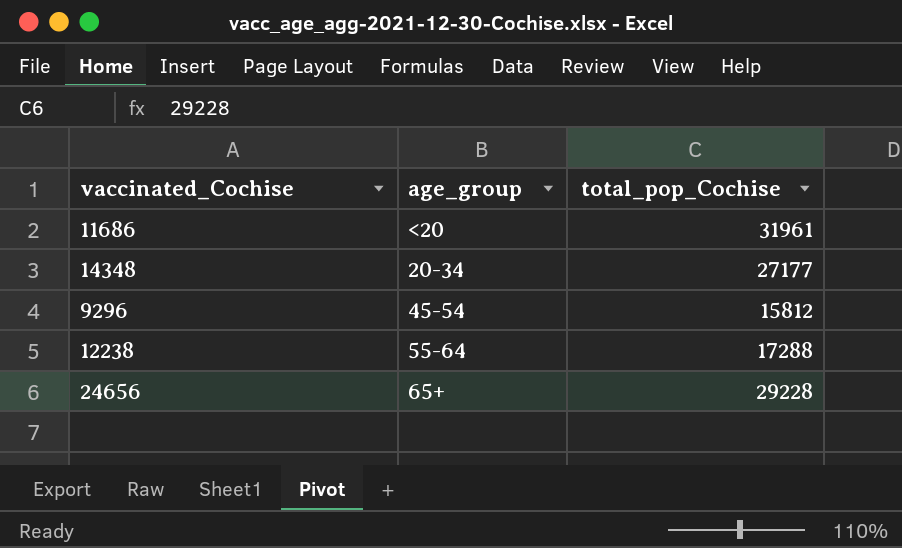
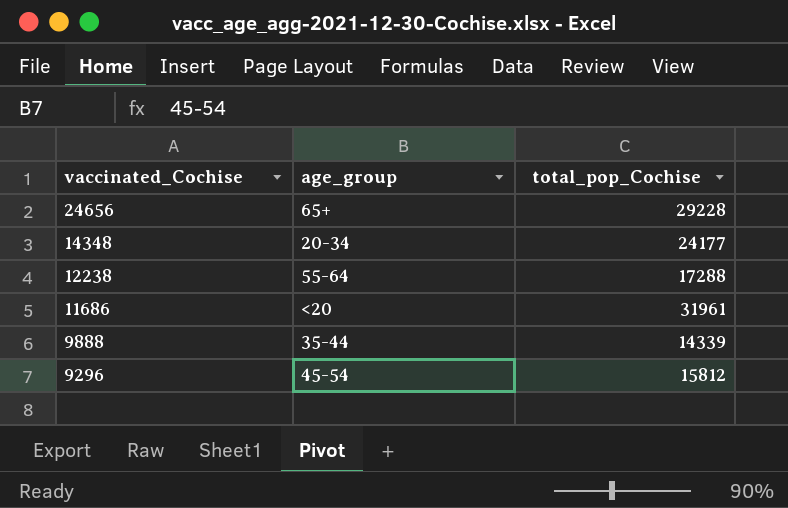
row order: none -> vaccinated_Cochise descending
14348 | total_pop_Cochise: 27177 -> 24177
row 9888: none -> 35-44 | 14339

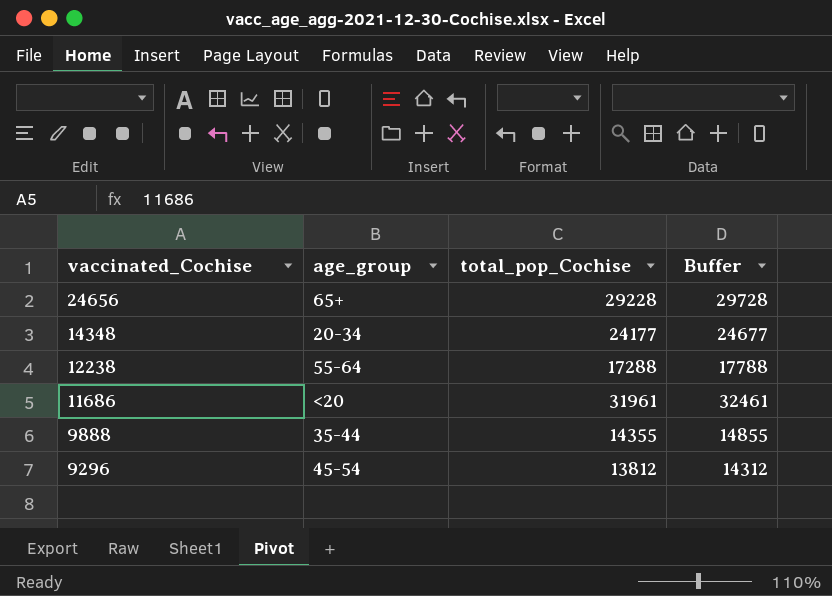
column Buffer | formula: none -> [total_pop_Cochise] + 500
9888 | total_pop_Cochise: 14339 -> 14355
9296 | total_pop_Cochise: 15812 -> 13812

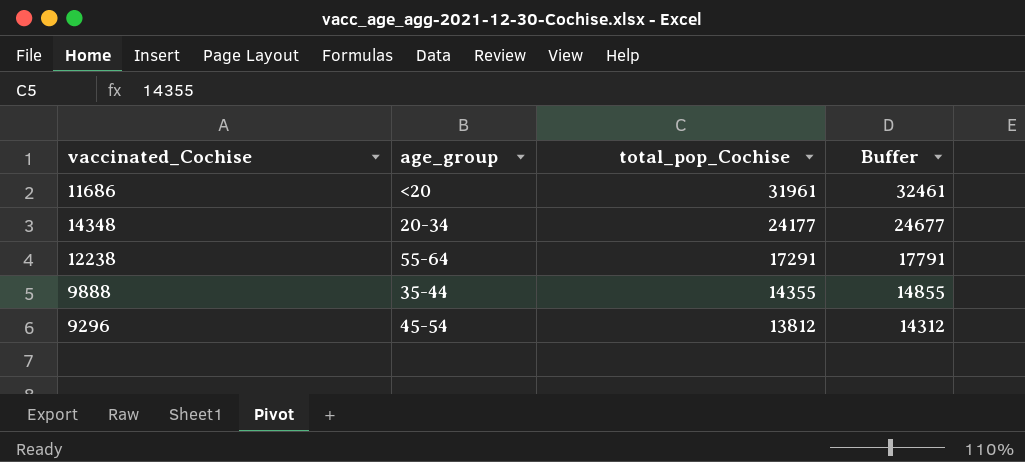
row order: vaccinated_Cochise descending -> total_pop_Cochise descending
row 24656: 65+ | 29228 | 29728 -> none
12238 | total_pop_Cochise: 17288 -> 17291
12238 | Buffer: 17788 -> 17791

